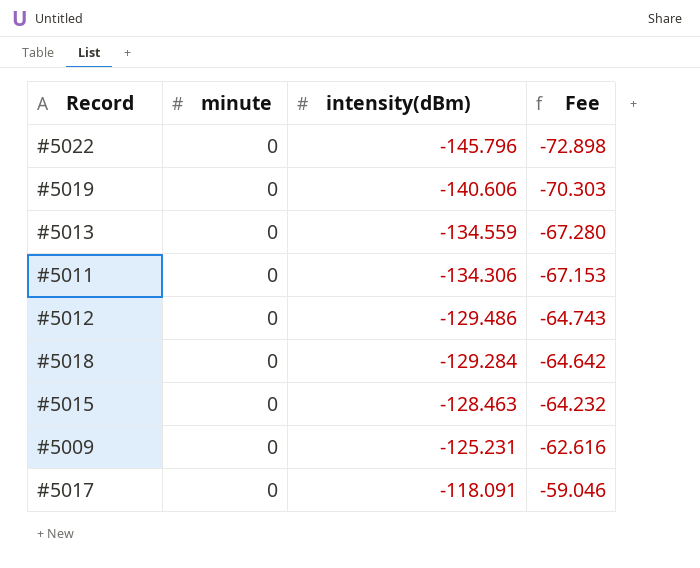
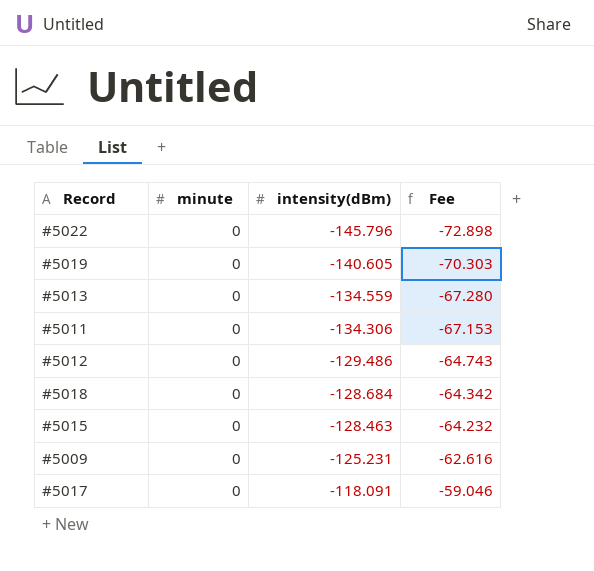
#5019 | intensity(dBm): -140.606 -> -140.605
#5018 | intensity(dBm): -129.284 -> -128.684
#5018 | Fee: -64.642 -> -64.342

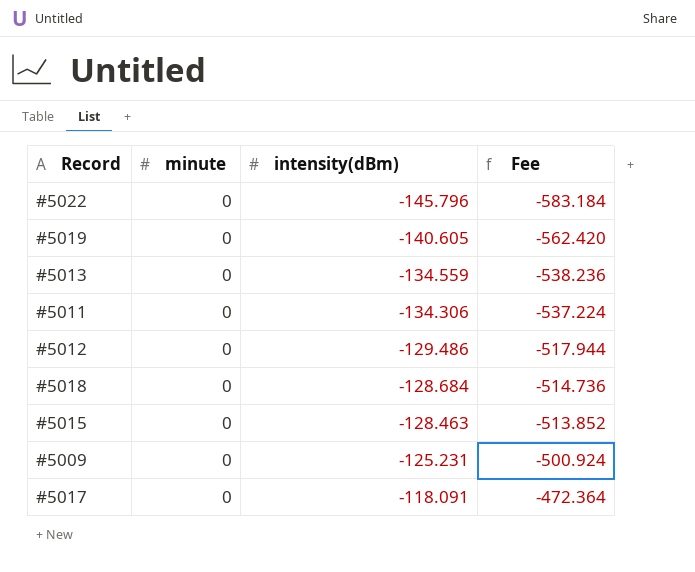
column Fee | formula: [intensity(dBm)] * 0.5 -> [intensity(dBm)] * 4

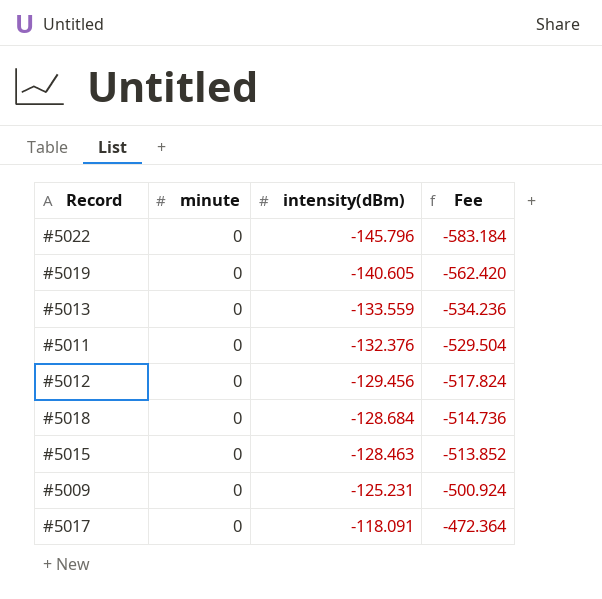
#5013 | intensity(dBm): -134.559 -> -133.559
#5013 | Fee: -538.236 -> -534.236
#5011 | intensity(dBm): -134.306 -> -132.376
#5011 | Fee: -537.224 -> -529.504
#5012 | intensity(dBm): -129.486 -> -129.456
#5012 | Fee: -517.944 -> -517.824

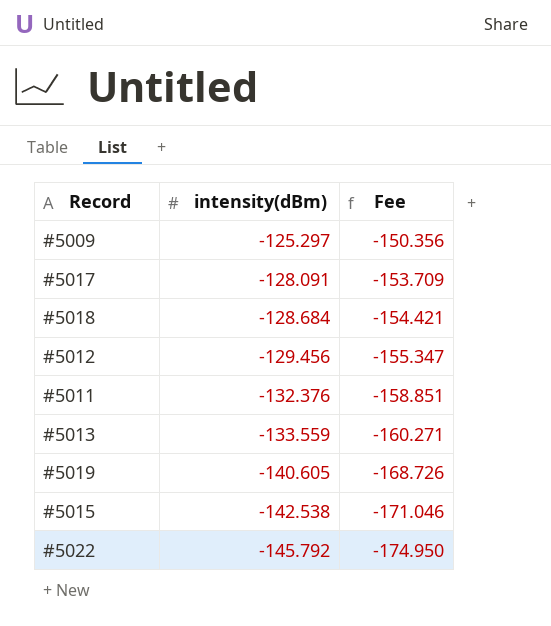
row order: intensity(dBm) ascending -> intensity(dBm) descending
column minute | position: 2 -> none
column Fee | formula: [intensity(dBm)] * 4 -> [intensity(dBm)] * 1.2
#5009 | intensity(dBm): -125.231 -> -125.297
#5017 | intensity(dBm): -118.091 -> -128.091
#5015 | intensity(dBm): -128.463 -> -142.538
#5022 | intensity(dBm): -145.796 -> -145.792

